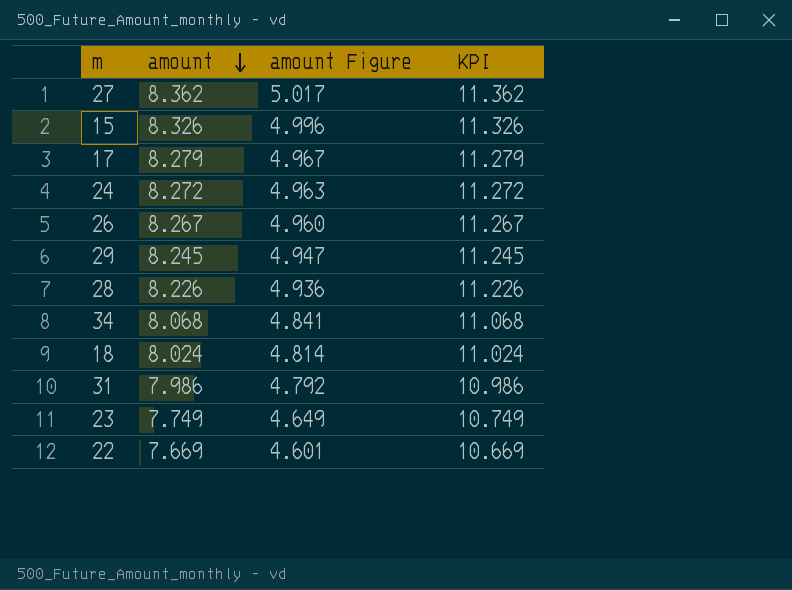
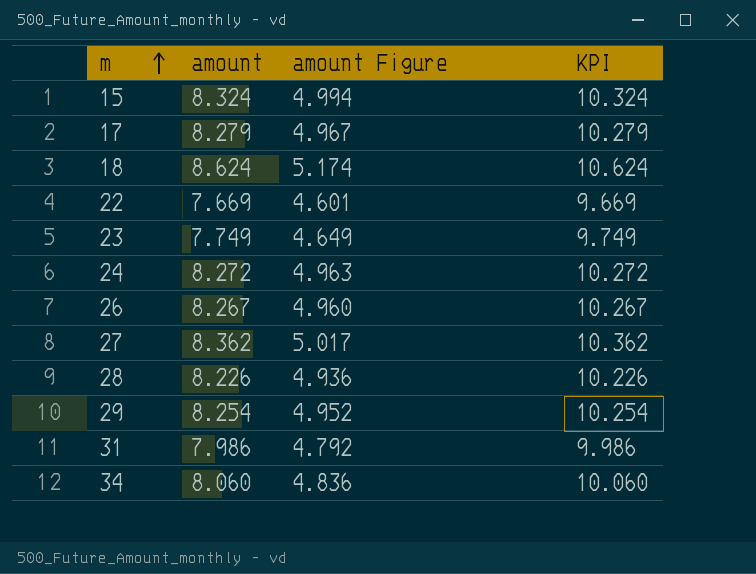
row order: amount descending -> m ascending
column KPI | formula: [amount] + 3 -> [amount] + 2
15 | amount: 8.326 -> 8.324
15 | amount Figure: 4.996 -> 4.994
18 | amount: 8.024 -> 8.624
18 | amount Figure: 4.814 -> 5.174
29 | amount: 8.245 -> 8.254
29 | amount Figure: 4.947 -> 4.952
34 | amount: 8.068 -> 8.060
34 | amount Figure: 4.841 -> 4.836

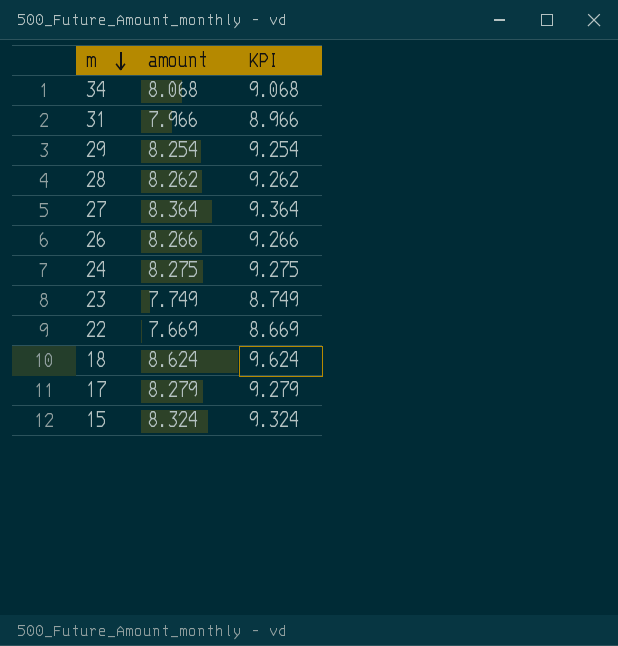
row order: m ascending -> m descending
column amount Figure | formula: [amount] * 0.6 -> none
column KPI | formula: [amount] + 2 -> [amount] + 1
34 | amount: 8.060 -> 8.068
31 | amount: 7.986 -> 7.966
28 | amount: 8.226 -> 8.262
27 | amount: 8.362 -> 8.364
26 | amount: 8.267 -> 8.266
24 | amount: 8.272 -> 8.275

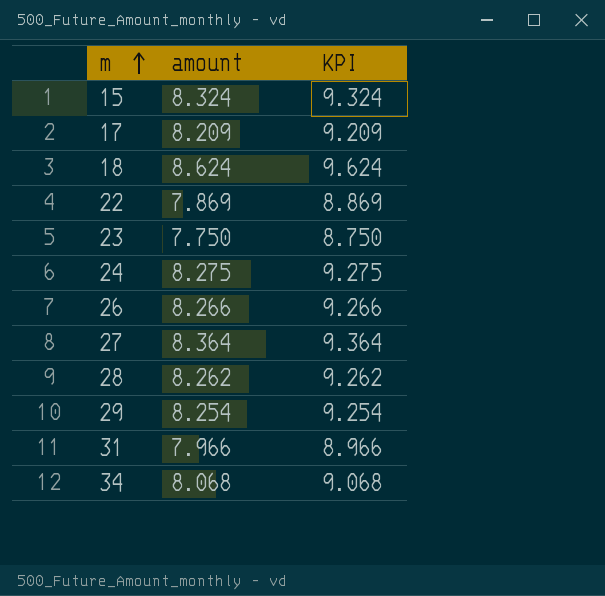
row order: m descending -> m ascending
17 | amount: 8.279 -> 8.209
17 | KPI: 9.279 -> 9.209
22 | amount: 7.669 -> 7.869
22 | KPI: 8.669 -> 8.869
23 | amount: 7.749 -> 7.750
23 | KPI: 8.749 -> 8.750

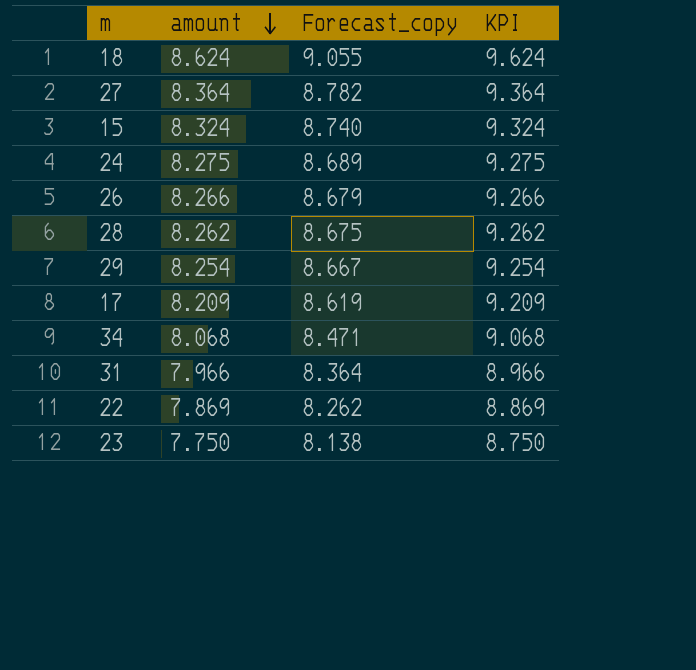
row order: m ascending -> amount descending
column Forecast_copy | formula: none -> [amount] * 1.05

